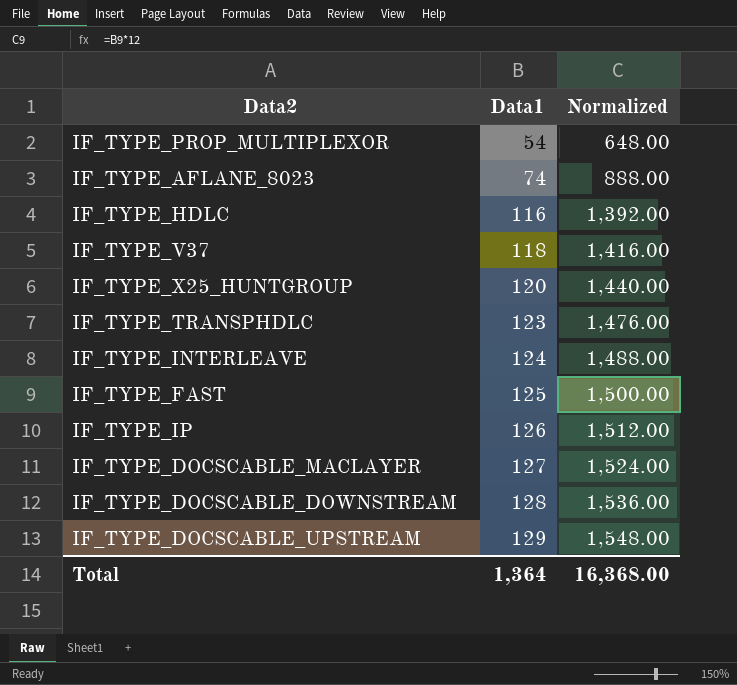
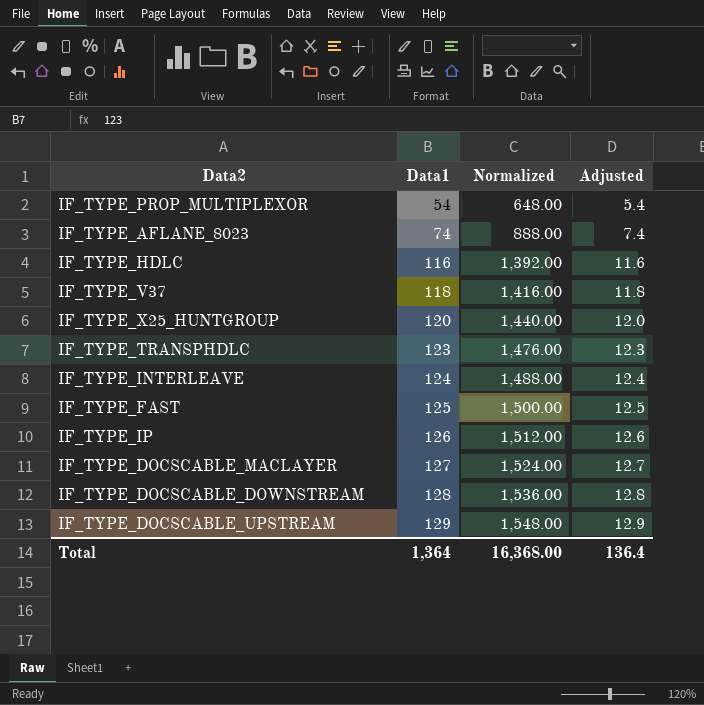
column Adjusted | formula: none -> [Data1] * 0.1

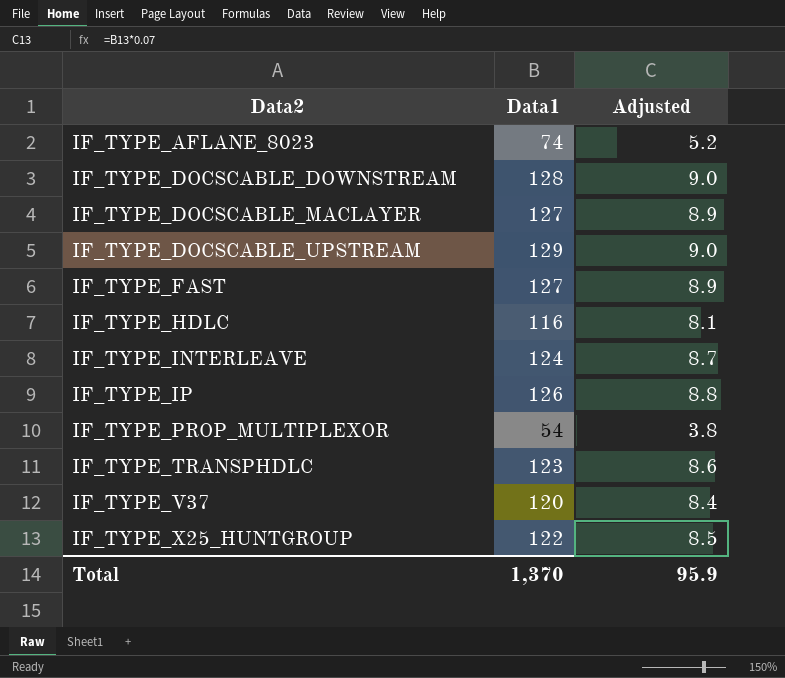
row order: Data1 ascending -> Data2 ascending
column Normalized | formula: [Data1] * 12 -> none
column Adjusted | formula: [Data1] * 0.1 -> [Data1] * 0.07
IF_TYPE_FAST | Data1: 125 -> 127
IF_TYPE_V37 | Data1: 118 -> 120
IF_TYPE_X25_HUNTGROUP | Data1: 120 -> 122
Total | Data1: 1,364 -> 1,370
Total | Adjusted: 136.4 -> 95.9

